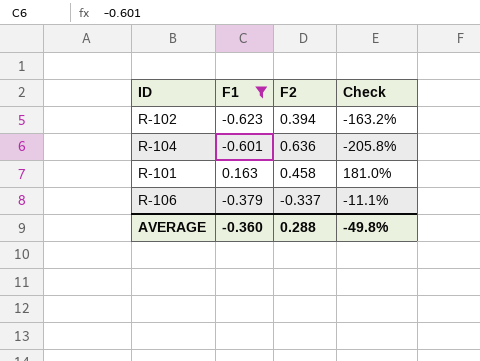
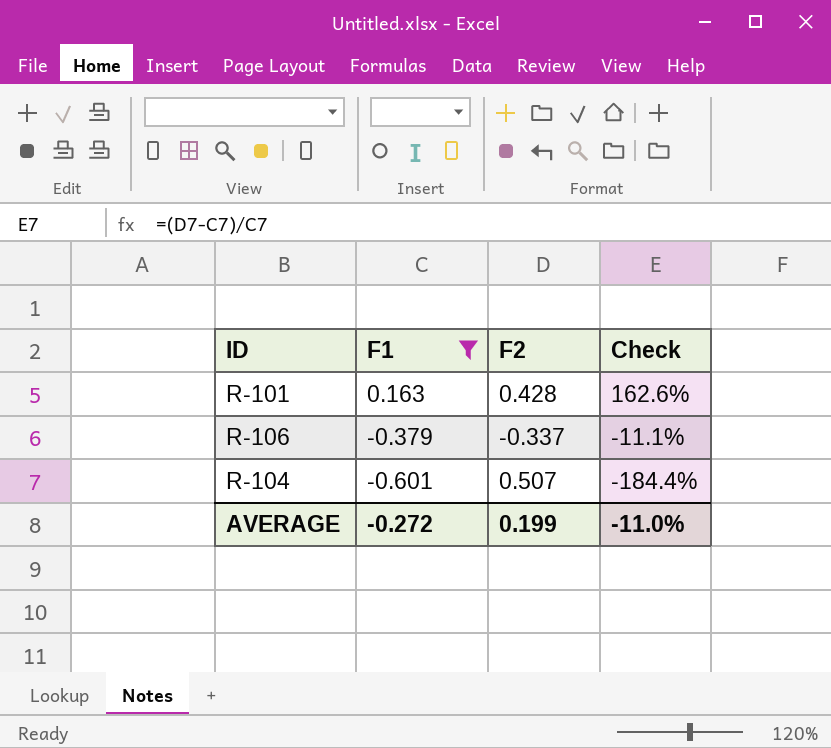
row order: none -> F1 descending
row R-102: -0.623 | 0.394 | -163.2% -> none
R-101 | F2: 0.458 -> 0.428
R-101 | Check: 181.0% -> 162.6%
R-104 | F2: 0.636 -> 0.507
R-104 | Check: -205.8% -> -184.4%
AVERAGE | F1: -0.360 -> -0.272
AVERAGE | F2: 0.288 -> 0.199
AVERAGE | Check: -49.8% -> -11.0%

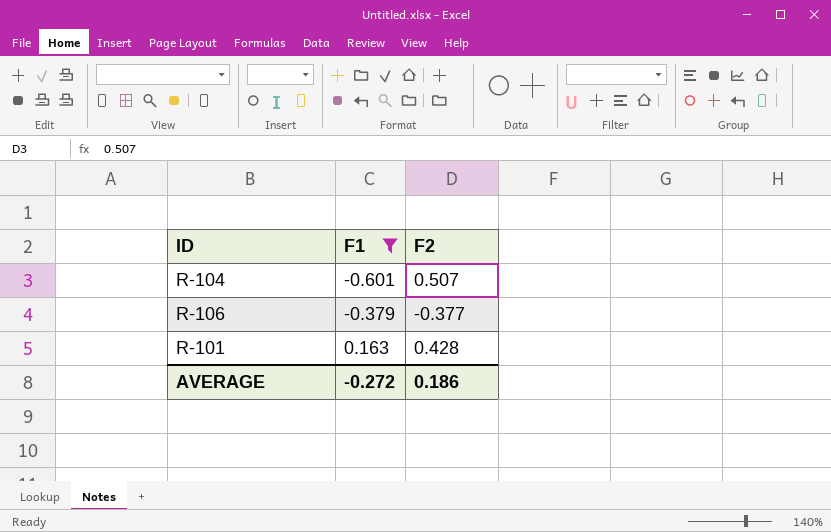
row order: F1 descending -> F1 ascending
column Check | formula: ([F2] - [F1]) / [F1] -> none
R-106 | F2: -0.337 -> -0.377
AVERAGE | F2: 0.199 -> 0.186

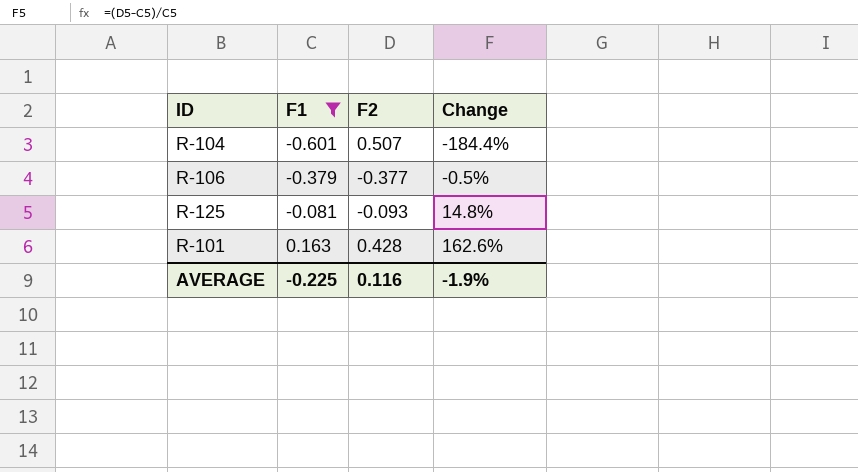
column Change | formula: none -> ([F2] - [F1]) / [F1]
row R-125: none -> -0.081 | -0.093 | 14.8%
AVERAGE | F1: -0.272 -> -0.225
AVERAGE | F2: 0.186 -> 0.116

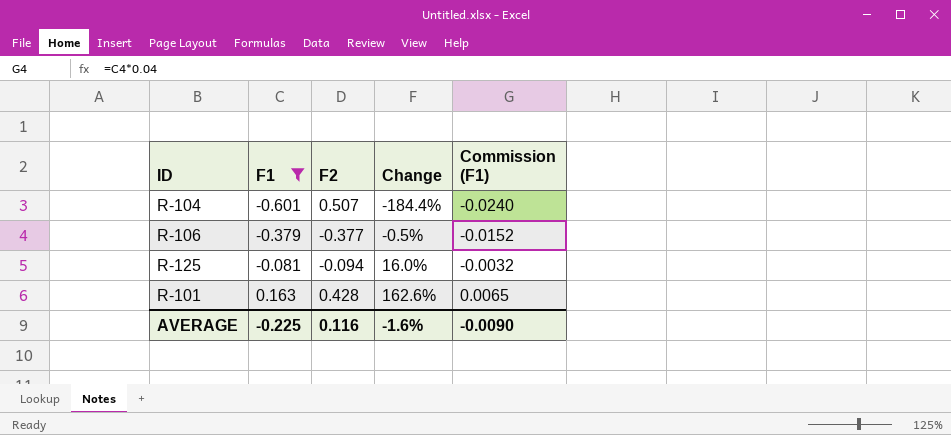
column Commission (F1) | formula: none -> [F1] * 0.04
R-125 | F2: -0.093 -> -0.094
R-125 | Change: 14.8% -> 16.0%
AVERAGE | Change: -1.9% -> -1.6%

